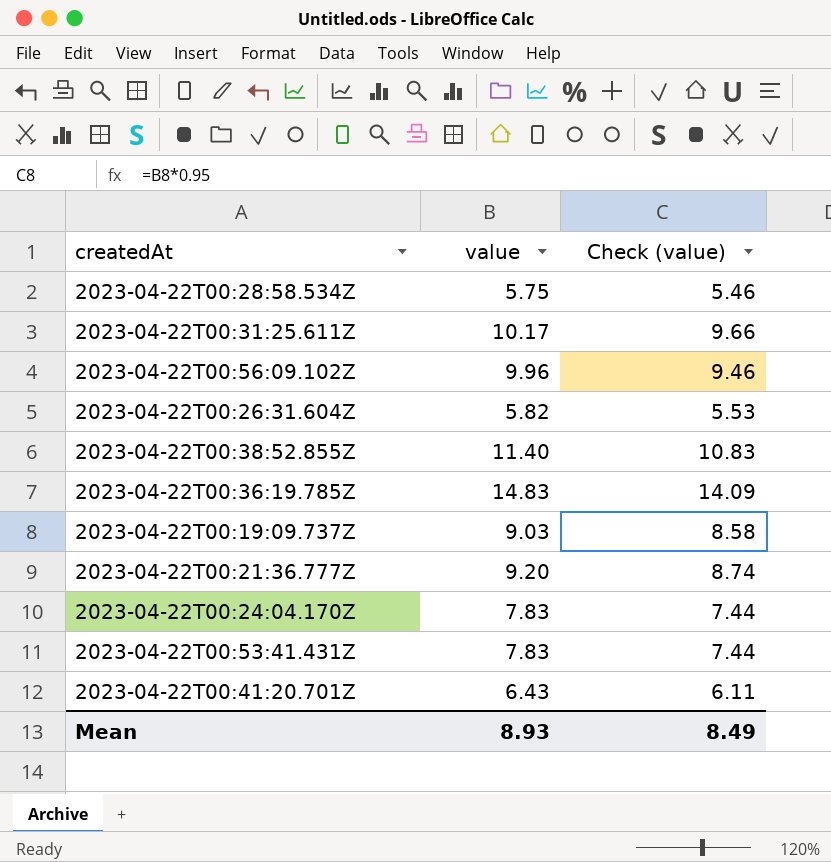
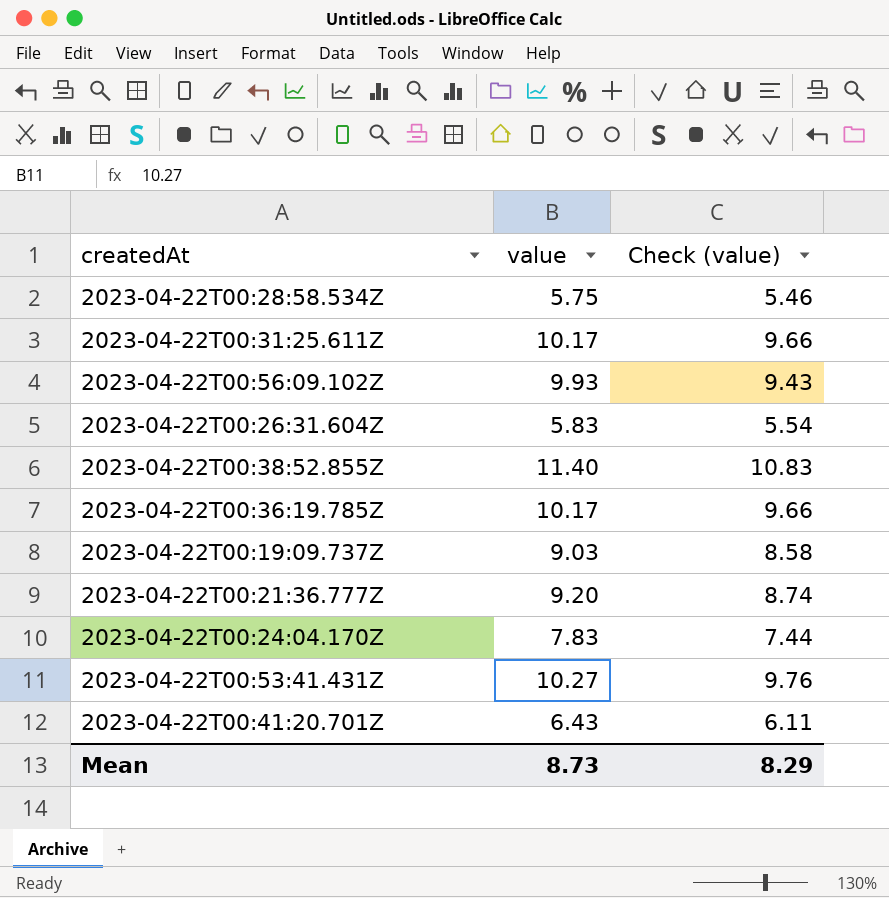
2023-04-22T00:56:09.102Z | value: 9.96 -> 9.93
2023-04-22T00:56:09.102Z | Check (value): 9.46 -> 9.43
2023-04-22T00:26:31.604Z | value: 5.82 -> 5.83
2023-04-22T00:26:31.604Z | Check (value): 5.53 -> 5.54
2023-04-22T00:36:19.785Z | value: 14.83 -> 10.17
2023-04-22T00:36:19.785Z | Check (value): 14.09 -> 9.66
2023-04-22T00:53:41.431Z | value: 7.83 -> 10.27
2023-04-22T00:53:41.431Z | Check (value): 7.44 -> 9.76
Mean | value: 8.93 -> 8.73
Mean | Check (value): 8.49 -> 8.29

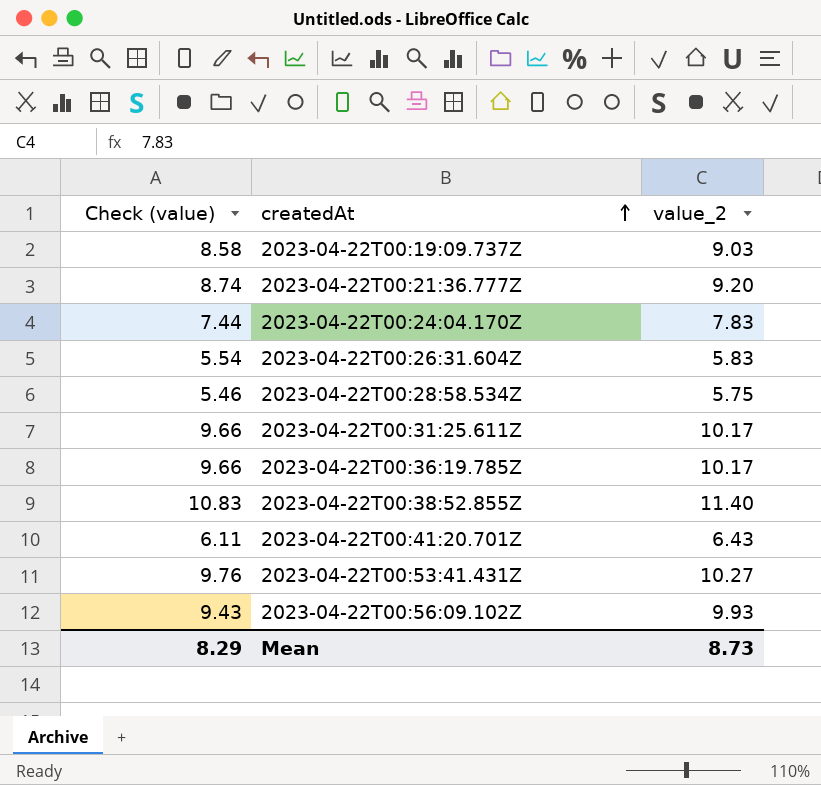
row order: none -> createdAt ascending
column Check (value) | position: 3 -> 1
column name: value -> value_2

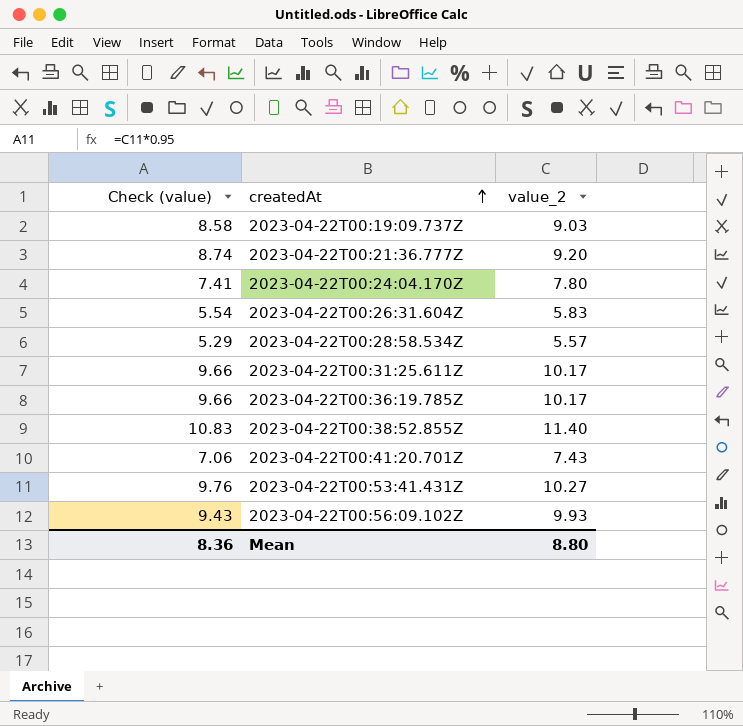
2023-04-22T00:24:04.170Z | Check (value): 7.44 -> 7.41
2023-04-22T00:24:04.170Z | value_2: 7.83 -> 7.80
2023-04-22T00:28:58.534Z | Check (value): 5.46 -> 5.29
2023-04-22T00:28:58.534Z | value_2: 5.75 -> 5.57
2023-04-22T00:41:20.701Z | Check (value): 6.11 -> 7.06
2023-04-22T00:41:20.701Z | value_2: 6.43 -> 7.43
Mean | Check (value): 8.29 -> 8.36
Mean | value_2: 8.73 -> 8.80

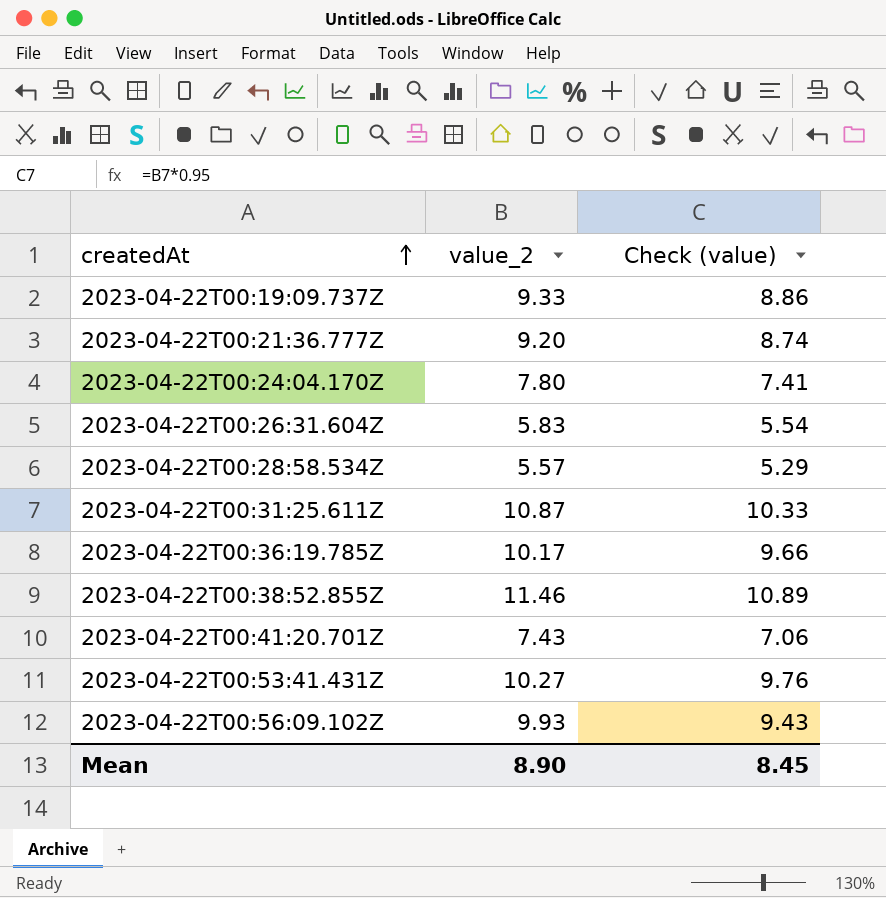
column Check (value) | position: 1 -> 3
2023-04-22T00:19:09.737Z | value_2: 9.03 -> 9.33
2023-04-22T00:19:09.737Z | Check (value): 8.58 -> 8.86
2023-04-22T00:31:25.611Z | value_2: 10.17 -> 10.87
2023-04-22T00:31:25.611Z | Check (value): 9.66 -> 10.33
2023-04-22T00:38:52.855Z | value_2: 11.40 -> 11.46
2023-04-22T00:38:52.855Z | Check (value): 10.83 -> 10.89
Mean | value_2: 8.80 -> 8.90
Mean | Check (value): 8.36 -> 8.45

